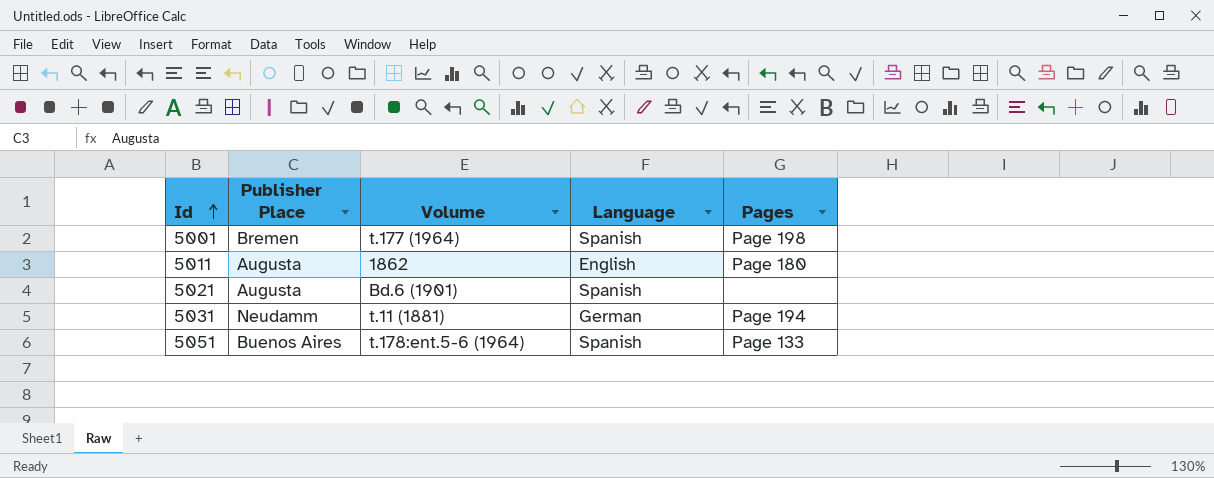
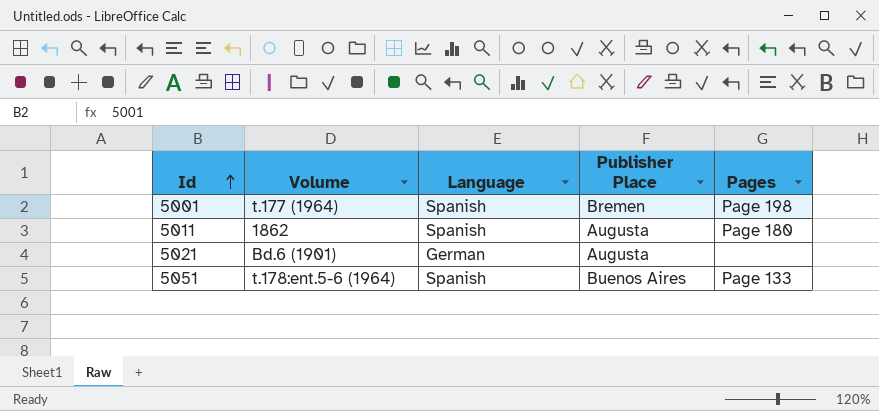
column Publisher Place | position: 2 -> 4
row 5031: Neudamm | t.11 (1881) | German | Page 194 -> none
5011 | Language: English -> Spanish
5021 | Language: Spanish -> German

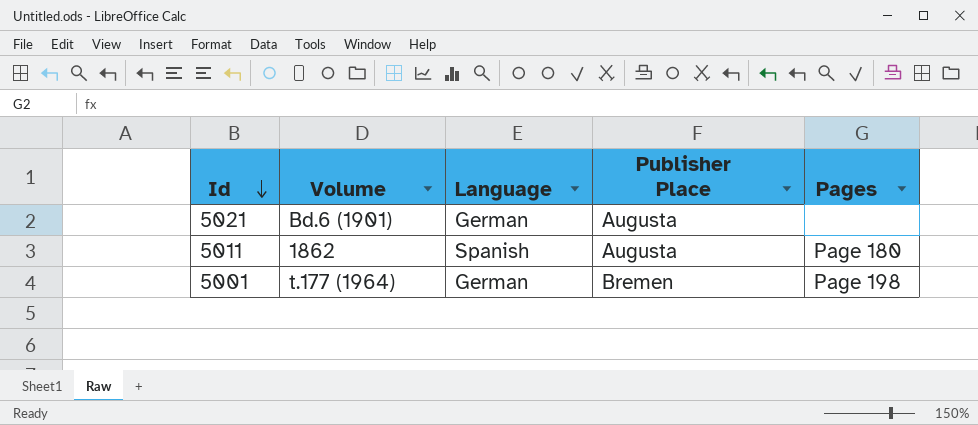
row order: Id ascending -> Id descending
row 5051: t.178:ent.5-6 (1964) | Spanish | Buenos Aires | Page 133 -> none
5001 | Language: Spanish -> German

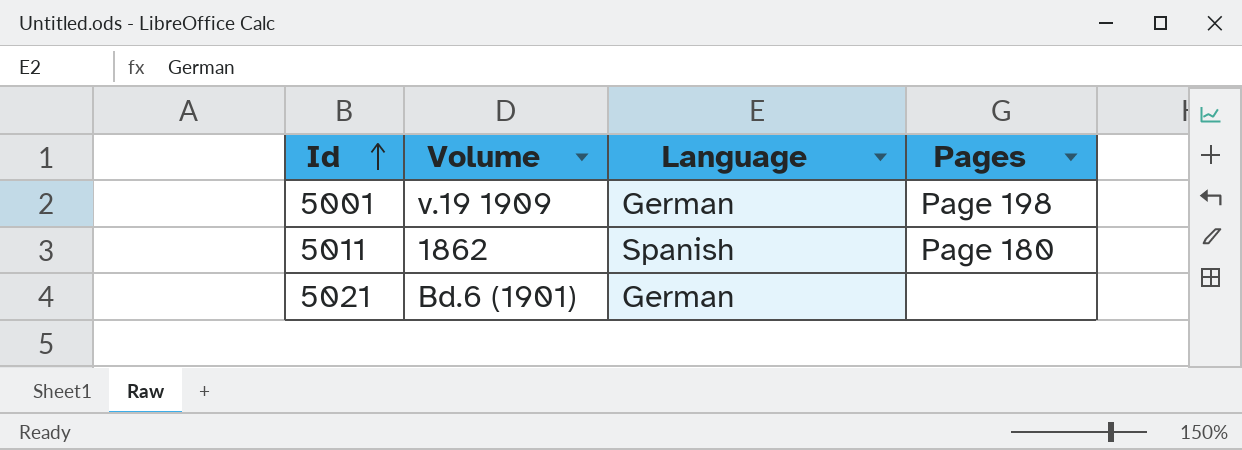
row order: Id descending -> Id ascending
column Publisher Place | position: 4 -> none
5001 | Volume: t.177 (1964) -> v.19 1909

